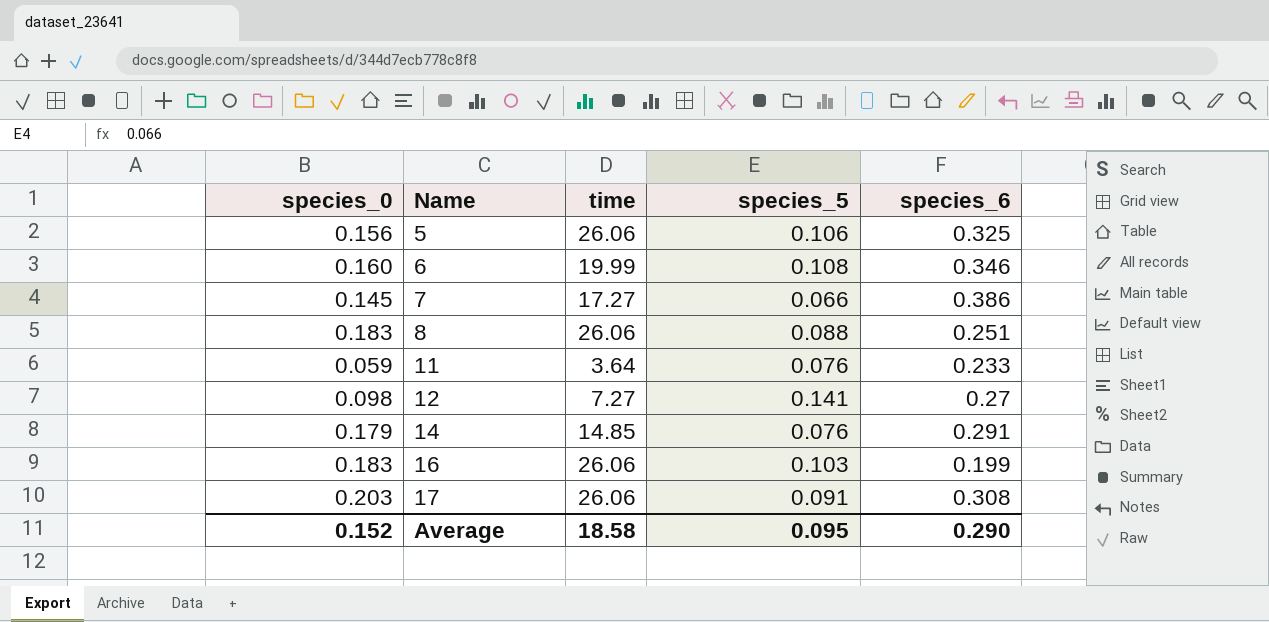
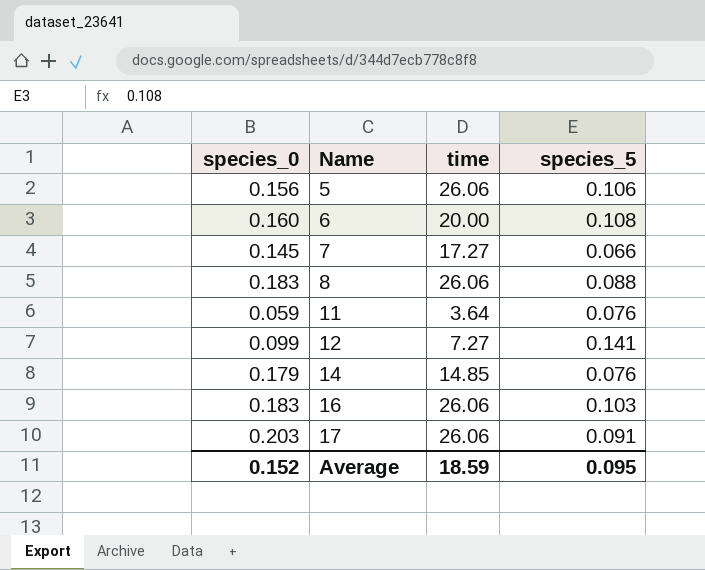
column species_6 | position: 5 -> none
6 | time: 19.99 -> 20.00
12 | species_0: 0.098 -> 0.099
Average | time: 18.58 -> 18.59

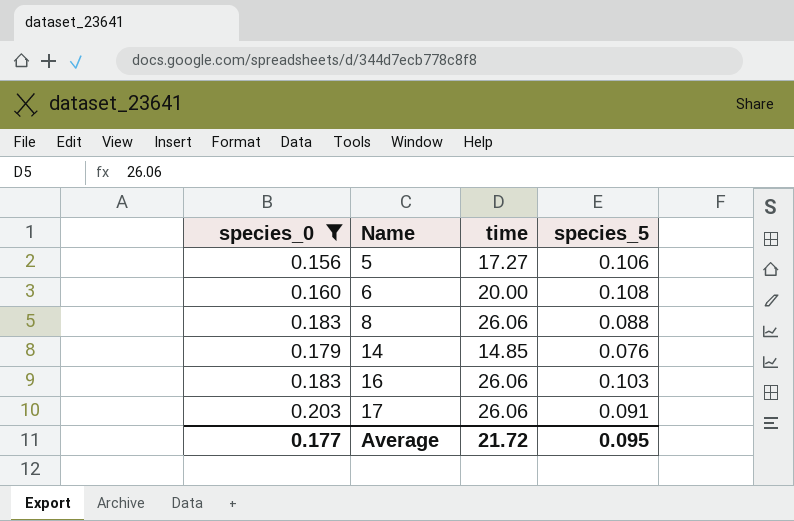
filter: none -> species_0 >= 0.156
5 | time: 26.06 -> 17.27
Average | species_0: 0.152 -> 0.177
Average | time: 18.59 -> 21.72

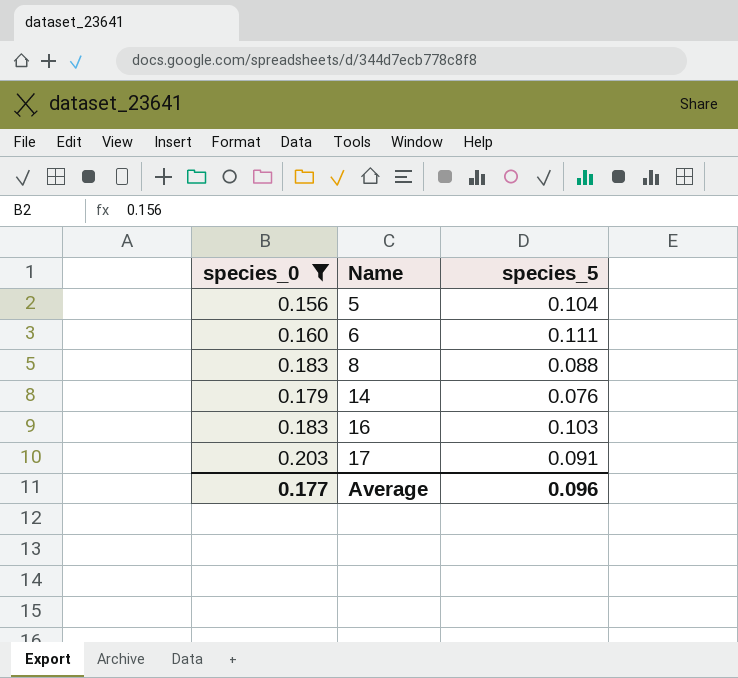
column time | position: 3 -> none
5 | species_5: 0.106 -> 0.104
6 | species_5: 0.108 -> 0.111
Average | species_5: 0.095 -> 0.096

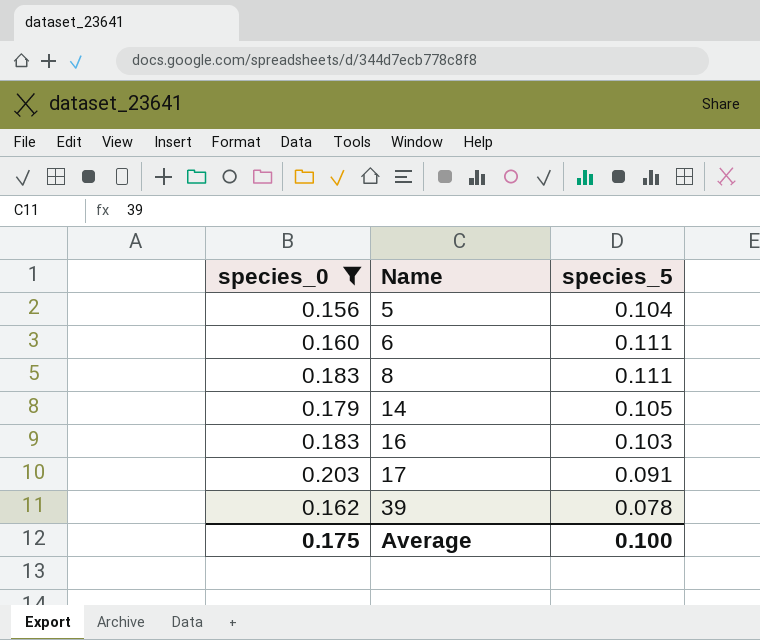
8 | species_5: 0.088 -> 0.111
14 | species_5: 0.076 -> 0.105
row 39: none -> 0.162 | 0.078
Average | species_0: 0.177 -> 0.175
Average | species_5: 0.096 -> 0.100

